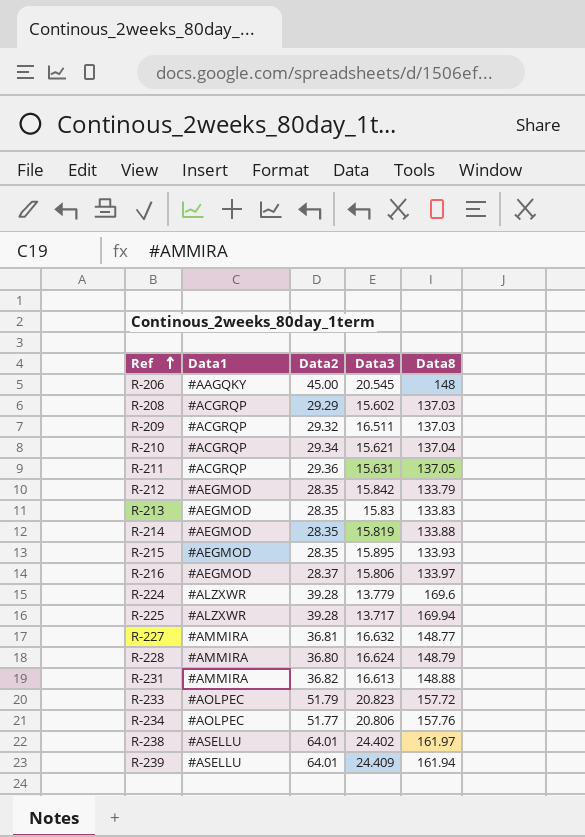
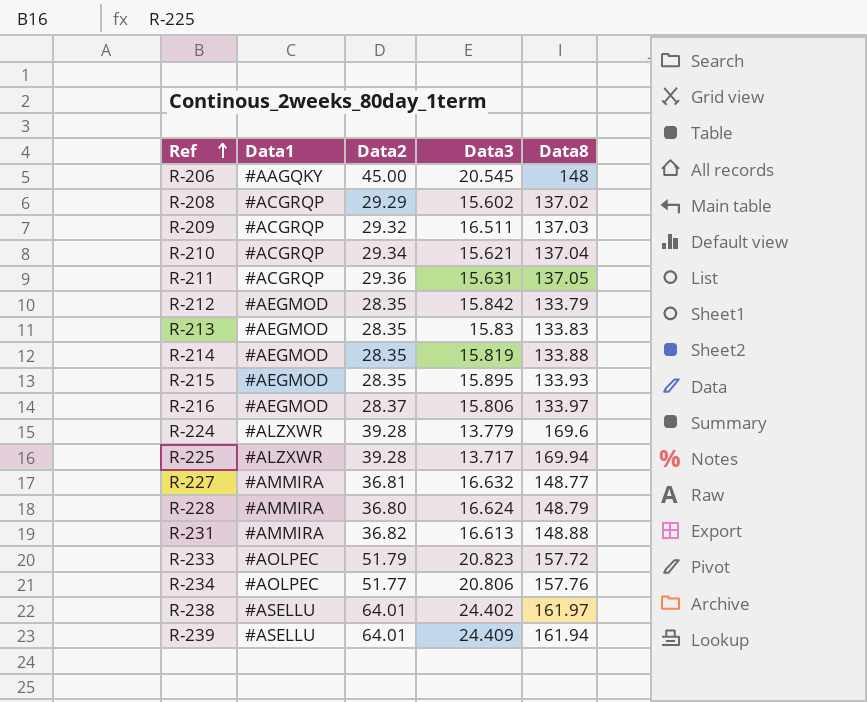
R-208 | Data8: 137.03 -> 137.02

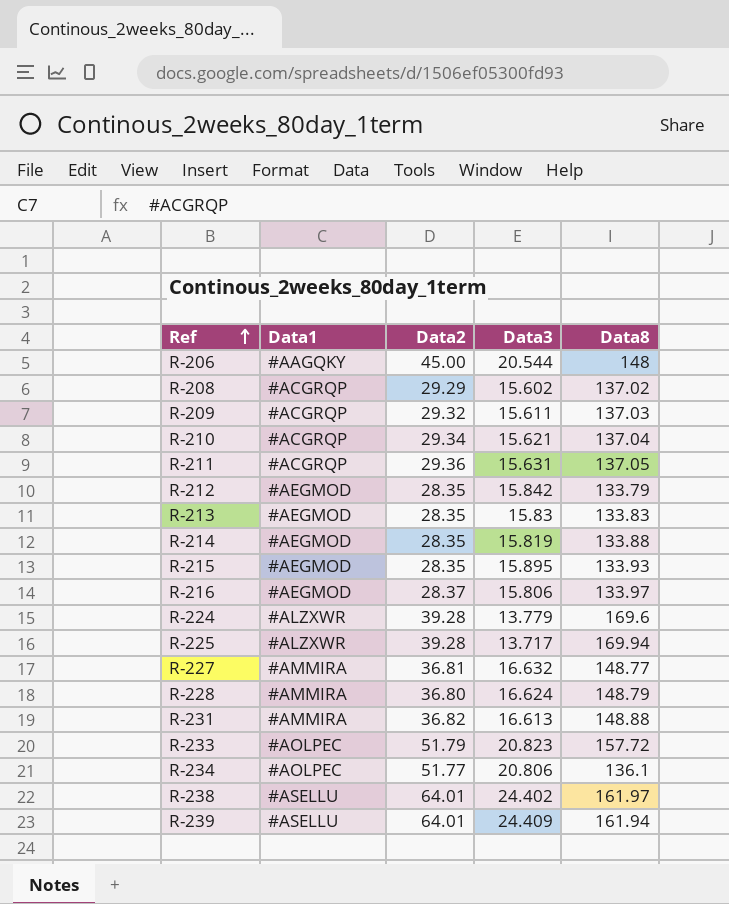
R-206 | Data3: 20.545 -> 20.544
R-209 | Data3: 16.511 -> 15.611
R-234 | Data8: 157.76 -> 136.1

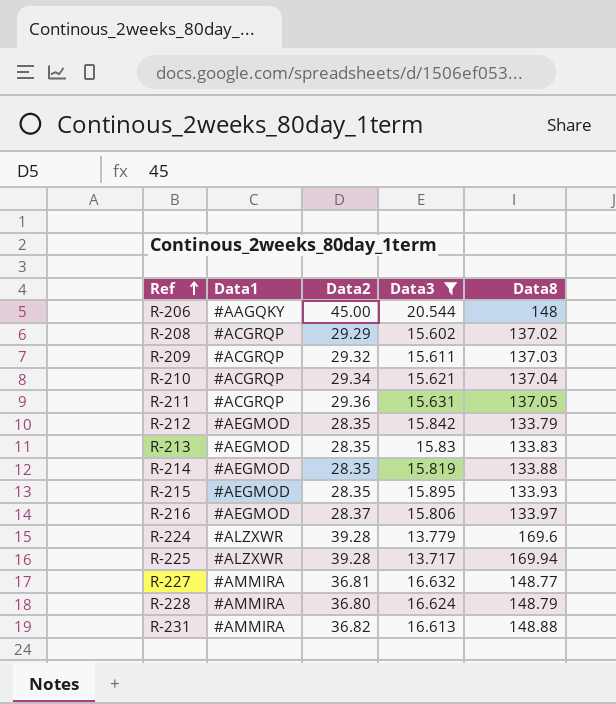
filter: none -> Data3 <= 20.544

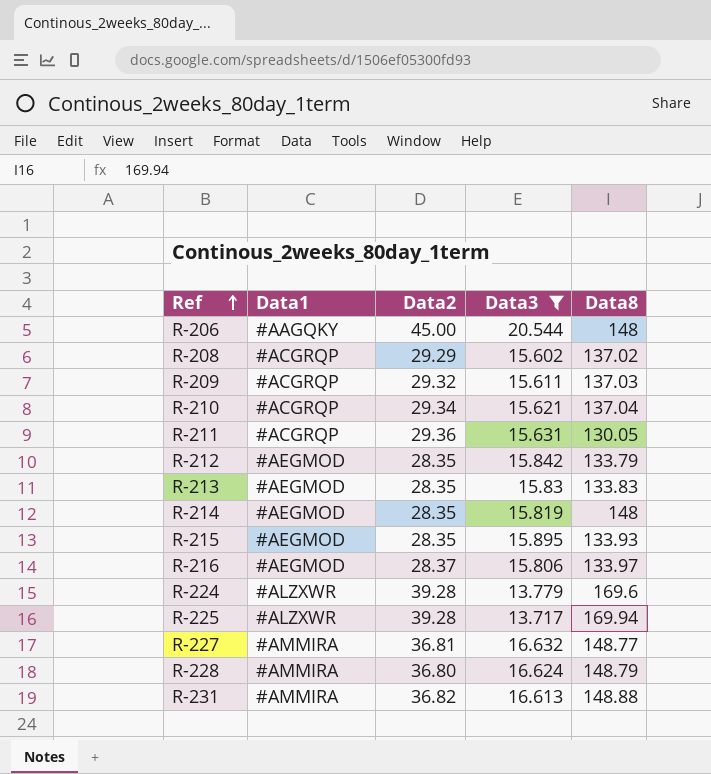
R-211 | Data8: 137.05 -> 130.05
R-214 | Data8: 133.88 -> 148

